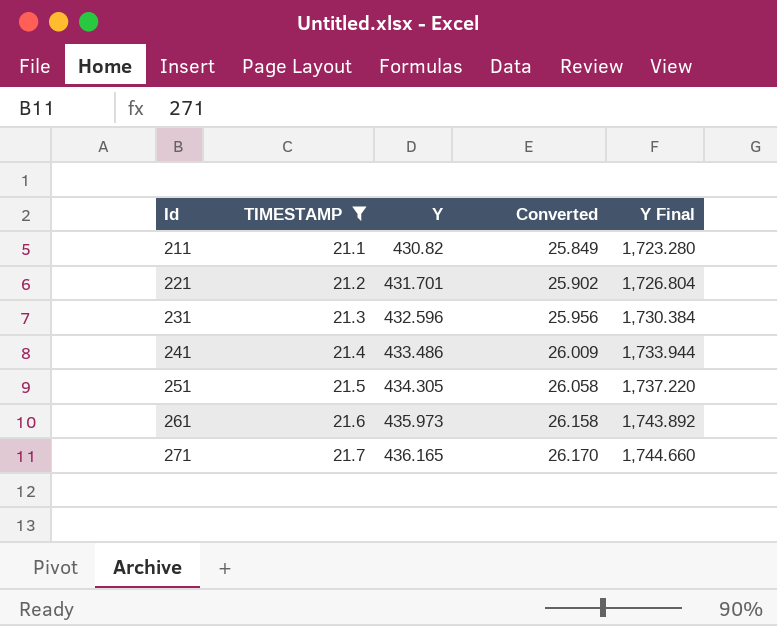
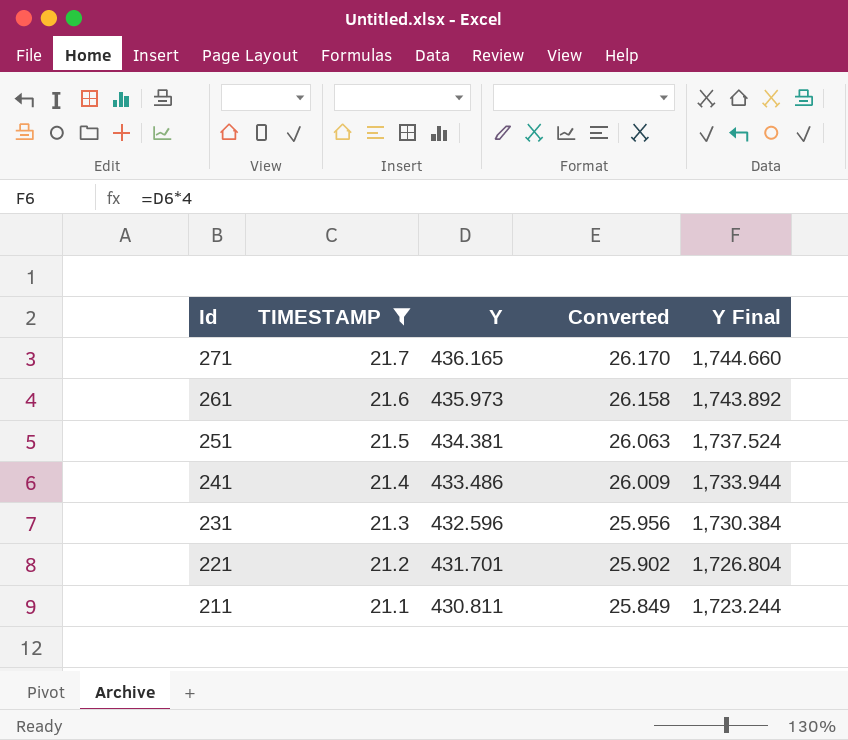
row order: Id ascending -> Id descending
251 | Y: 434.305 -> 434.381
251 | Converted: 26.058 -> 26.063
251 | Y Final: 1,737.220 -> 1,737.524
211 | Y: 430.82 -> 430.811
211 | Y Final: 1,723.280 -> 1,723.244

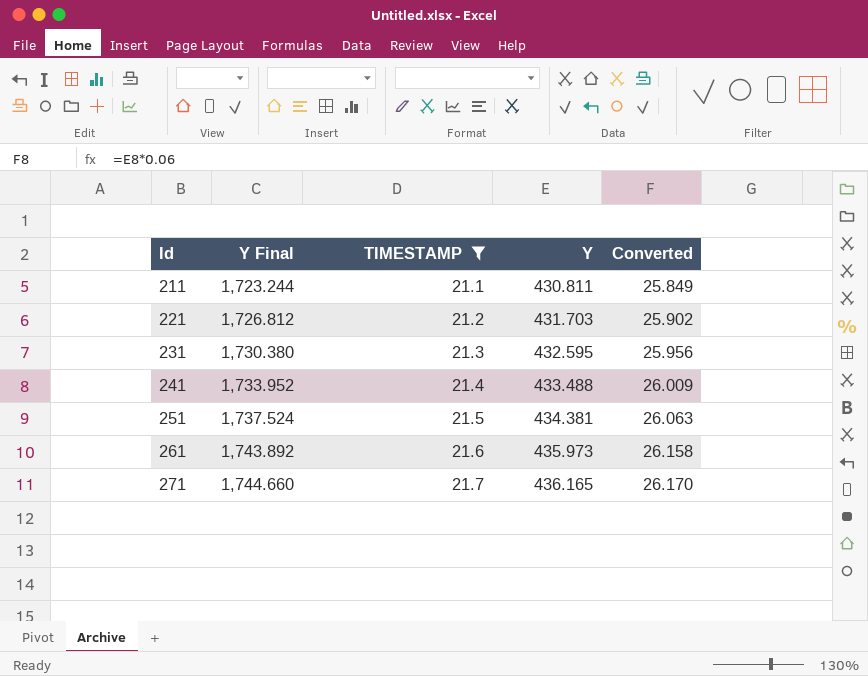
row order: Id descending -> Id ascending
column Y Final | position: 5 -> 2
221 | Y Final: 1,726.804 -> 1,726.812
221 | Y: 431.701 -> 431.703
231 | Y Final: 1,730.384 -> 1,730.380
231 | Y: 432.596 -> 432.595
241 | Y Final: 1,733.944 -> 1,733.952
241 | Y: 433.486 -> 433.488

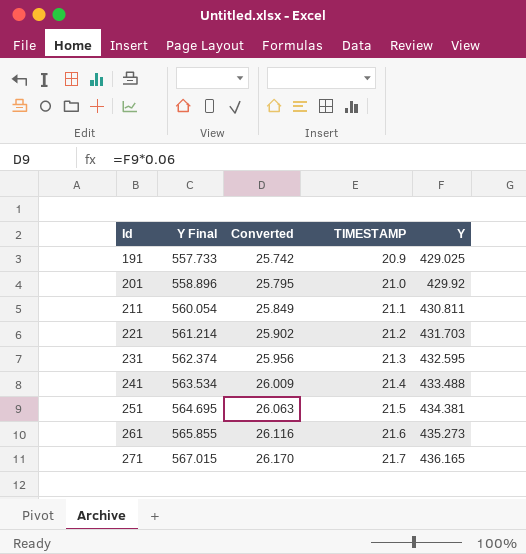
filter: TIMESTAMP >= 21.1 -> none
column Y Final | formula: [Y] * 4 -> [Y] * 1.3
column Converted | position: 5 -> 3
261 | Converted: 26.158 -> 26.116
261 | Y: 435.973 -> 435.273

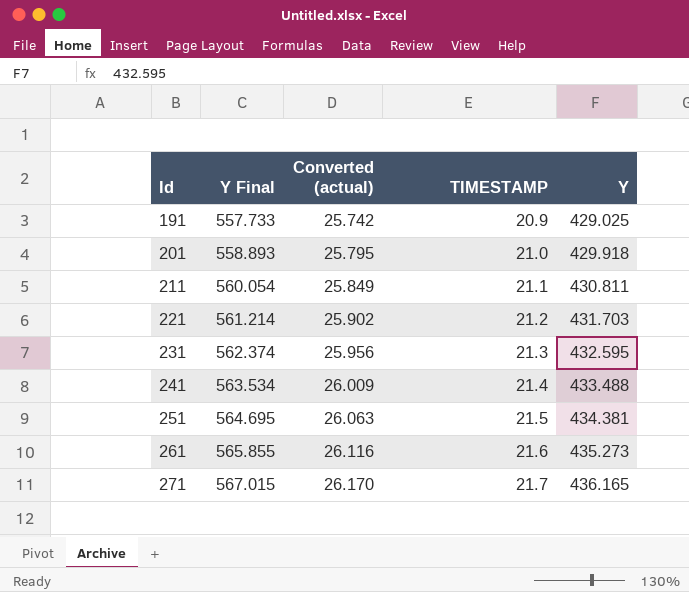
column name: Converted -> Converted (actual)
201 | Y Final: 558.896 -> 558.893
201 | Y: 429.92 -> 429.918

